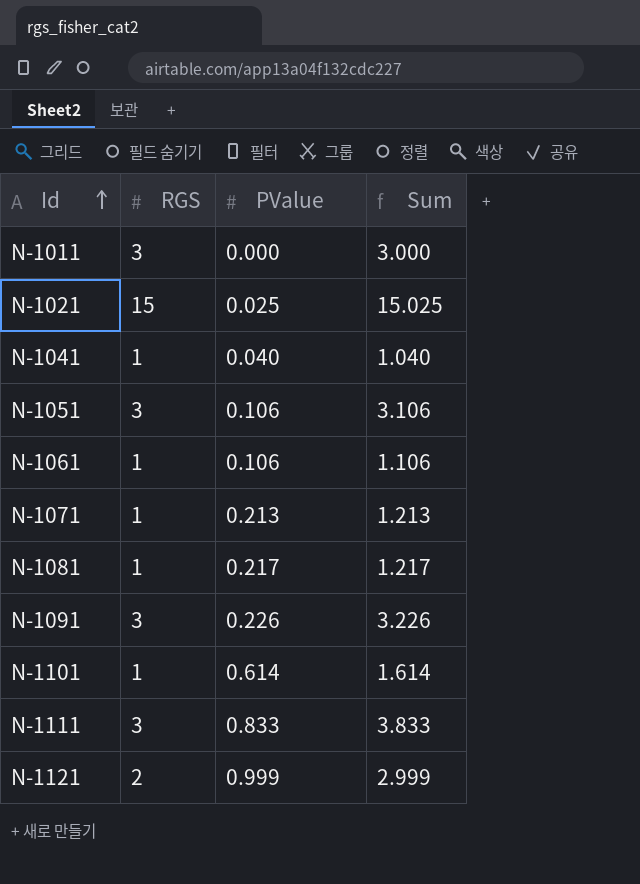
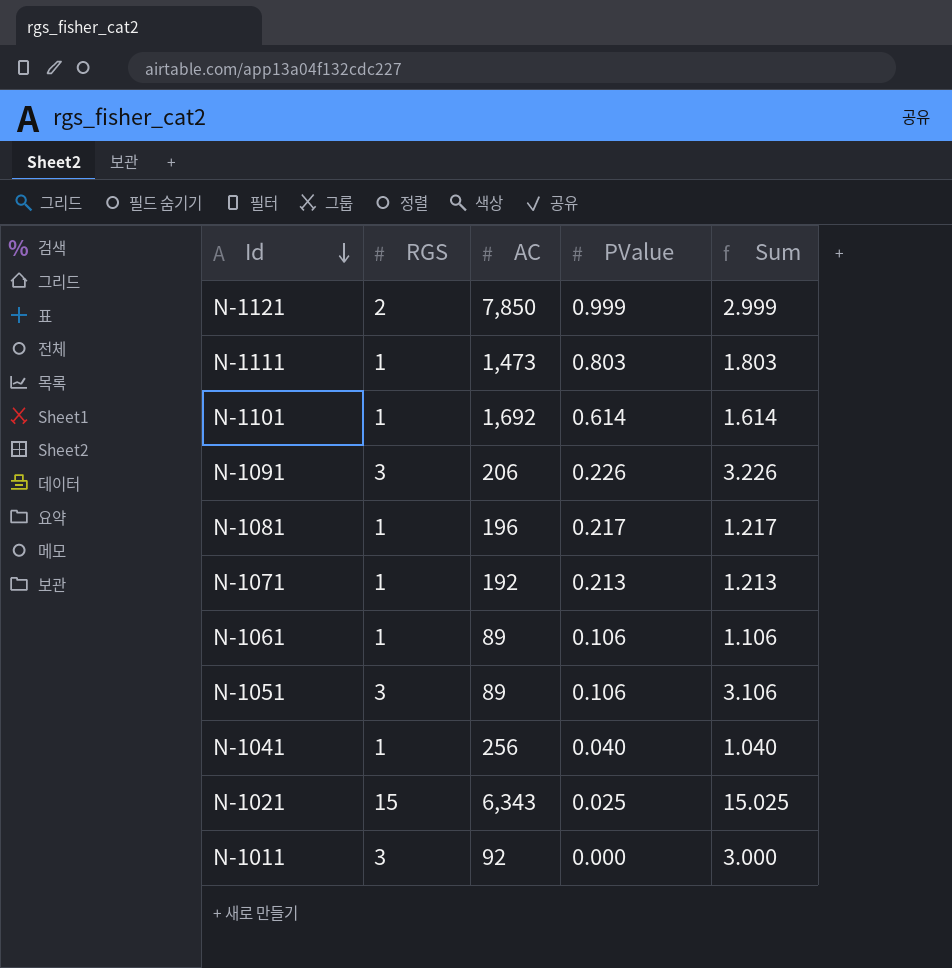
row order: Id ascending -> Id descending
column AC | position: none -> 3
N-1111 | RGS: 3 -> 1
N-1111 | PValue: 0.833 -> 0.803
N-1111 | Sum: 3.833 -> 1.803

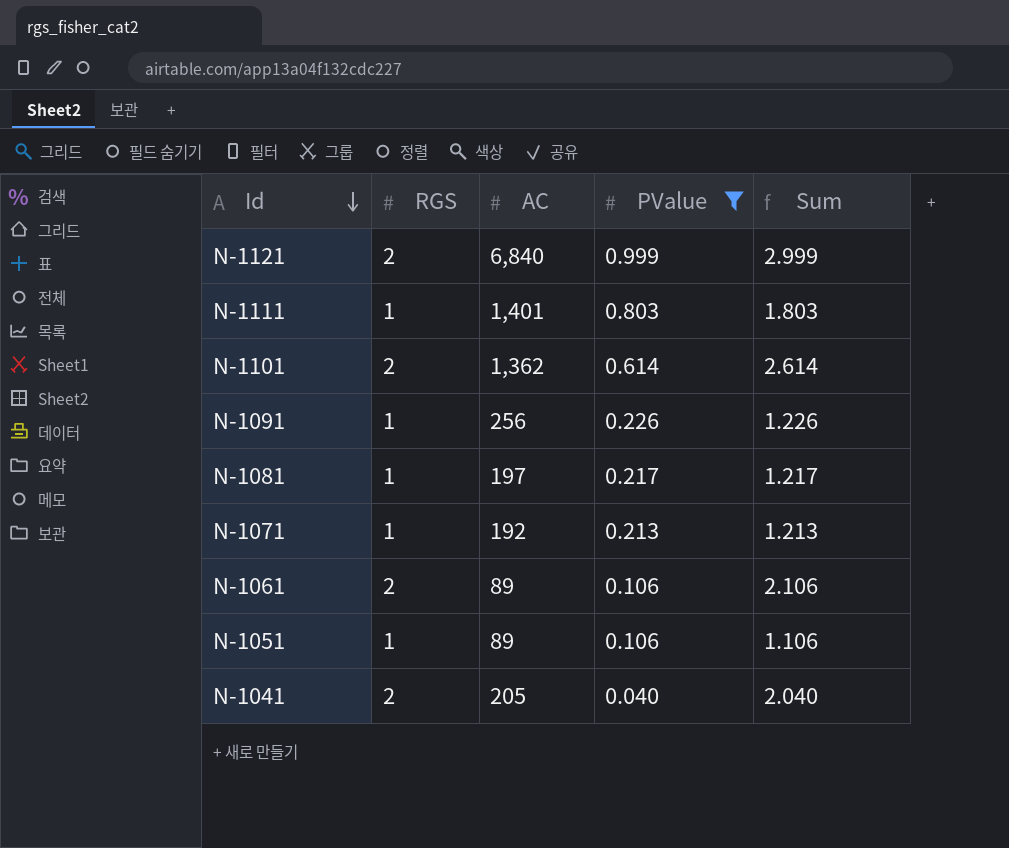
filter: none -> PValue >= 0.040
N-1121 | AC: 7,850 -> 6,840
N-1111 | AC: 1,473 -> 1,401
N-1101 | RGS: 1 -> 2
N-1101 | AC: 1,692 -> 1,362
N-1101 | Sum: 1.614 -> 2.614
N-1091 | RGS: 3 -> 1
N-1091 | AC: 206 -> 256
N-1091 | Sum: 3.226 -> 1.226
N-1081 | AC: 196 -> 197
N-1061 | RGS: 1 -> 2
N-1061 | Sum: 1.106 -> 2.106
N-1051 | RGS: 3 -> 1
N-1051 | Sum: 3.106 -> 1.106
N-1041 | RGS: 1 -> 2
N-1041 | AC: 256 -> 205
N-1041 | Sum: 1.040 -> 2.040

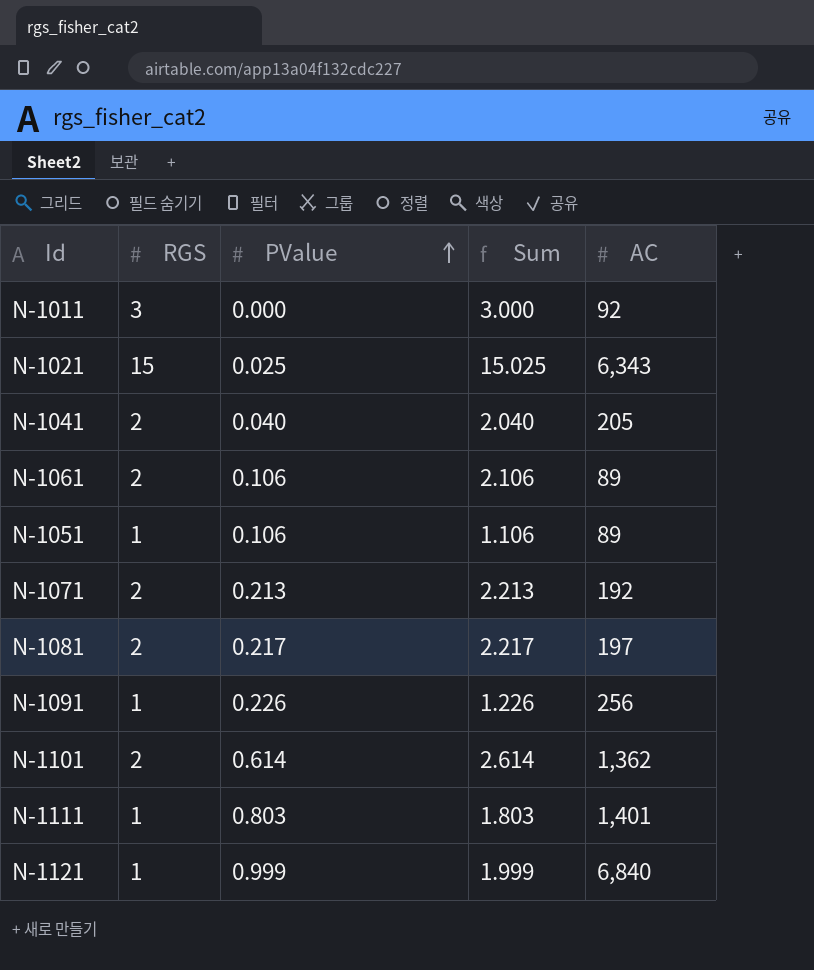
filter: PValue >= 0.040 -> none
row order: Id descending -> PValue ascending
column AC | position: 3 -> 5
N-1071 | RGS: 1 -> 2
N-1071 | Sum: 1.213 -> 2.213
N-1081 | RGS: 1 -> 2
N-1081 | Sum: 1.217 -> 2.217
N-1121 | RGS: 2 -> 1
N-1121 | Sum: 2.999 -> 1.999

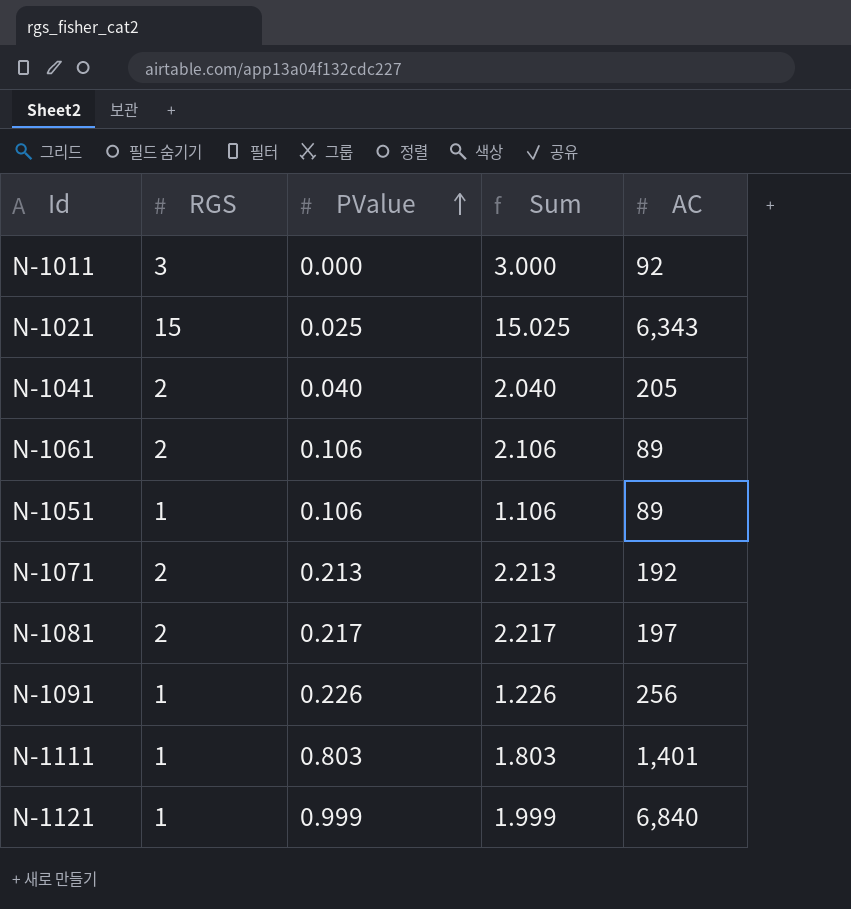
row N-1101: 2 | 0.614 | 2.614 | 1,362 -> none

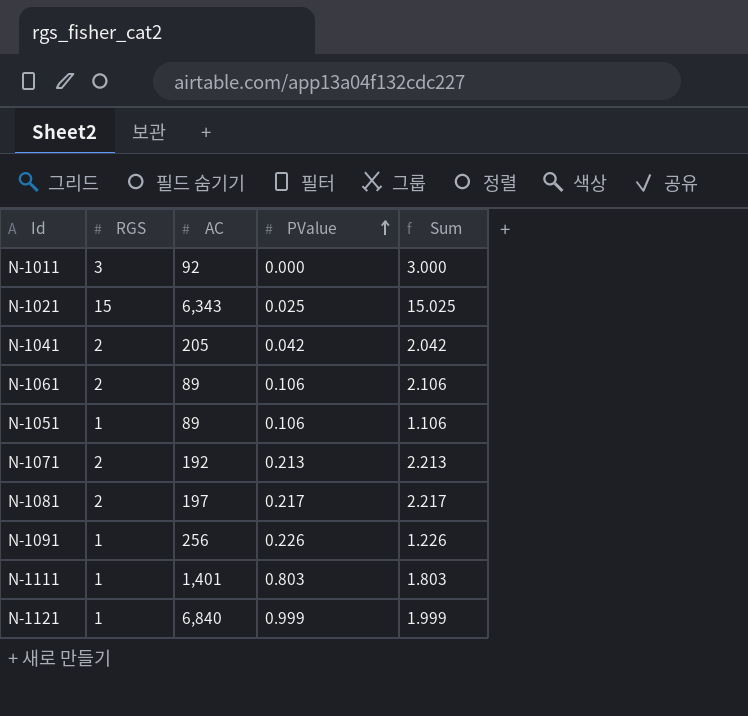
column AC | position: 5 -> 3
N-1041 | PValue: 0.040 -> 0.042
N-1041 | Sum: 2.040 -> 2.042

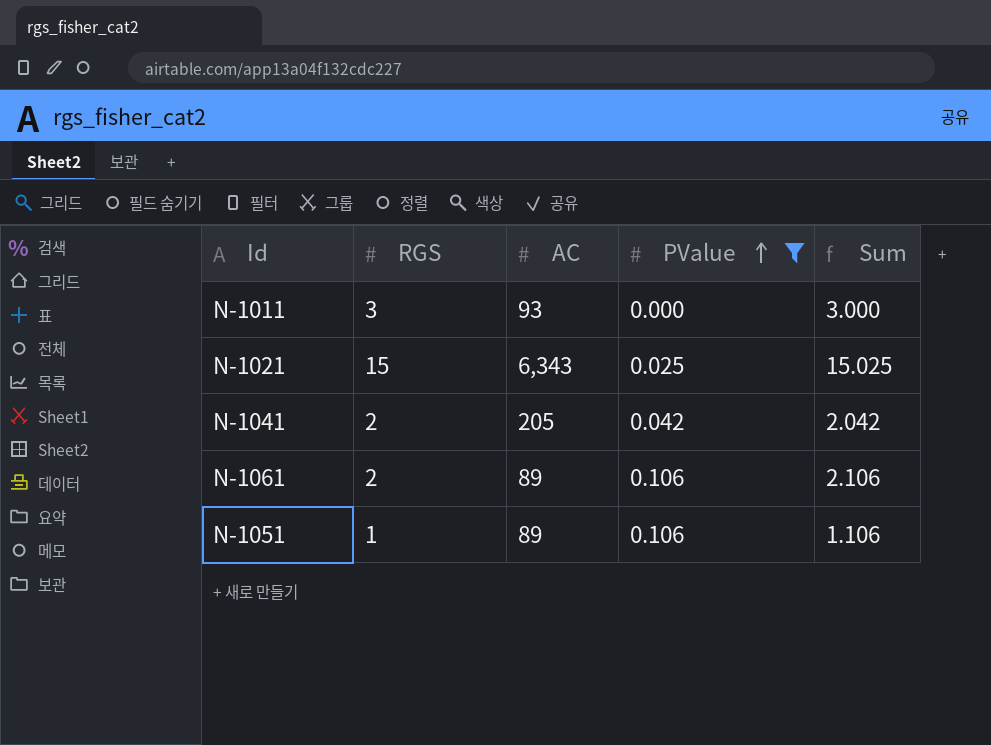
filter: none -> PValue <= 0.106
N-1011 | AC: 92 -> 93

